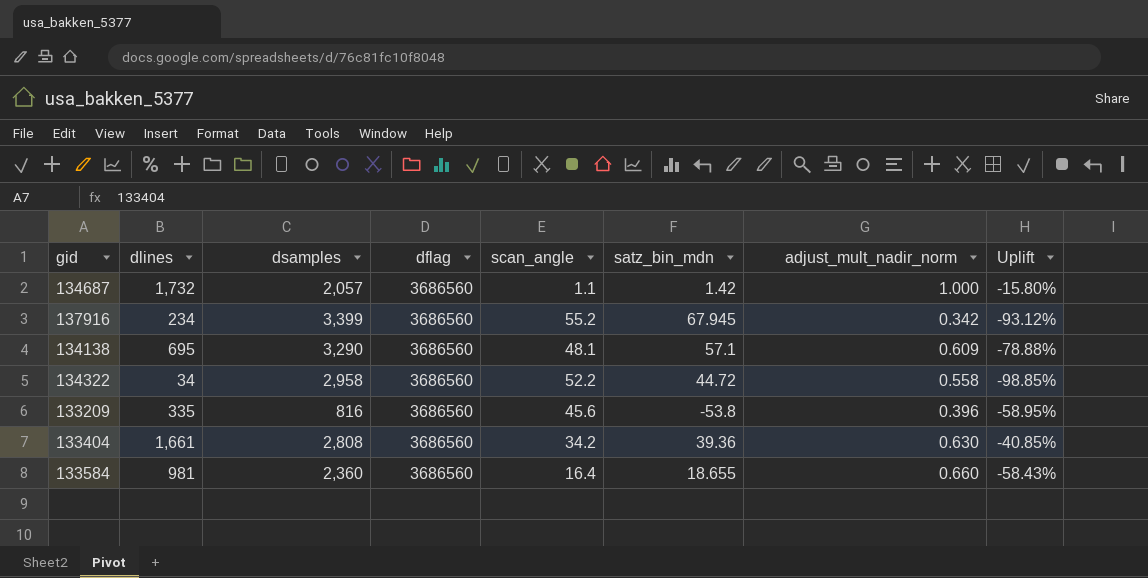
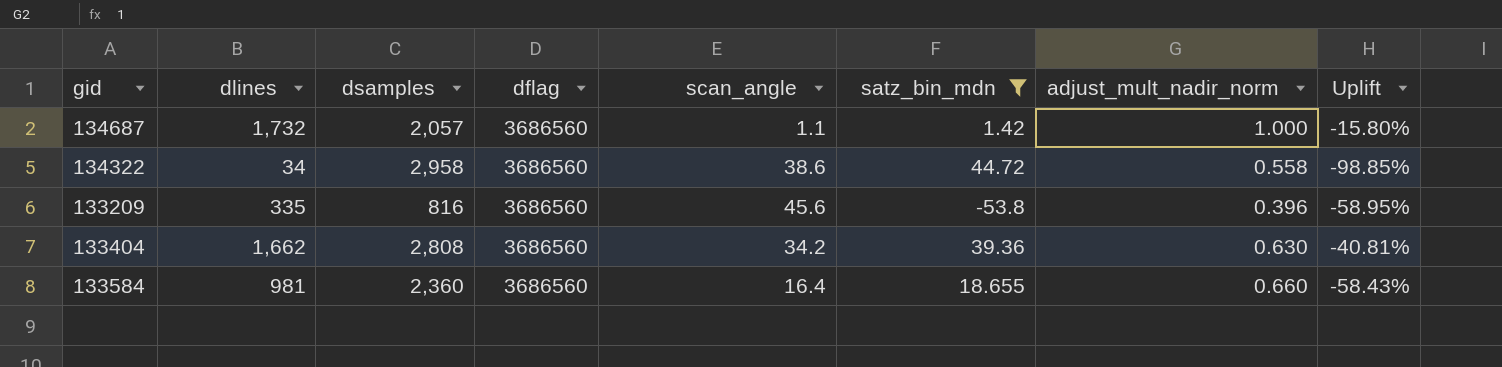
filter: none -> satz_bin_mdn <= 44.72
134322 | scan_angle: 52.2 -> 38.6
133404 | dlines: 1,661 -> 1,662
133404 | Uplift: -40.85% -> -40.81%

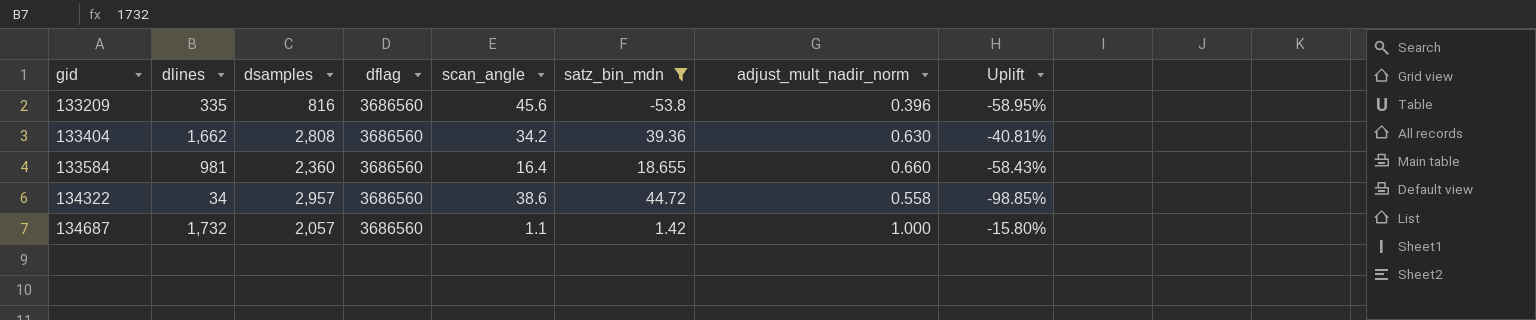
row order: none -> gid ascending
134322 | dsamples: 2,958 -> 2,957

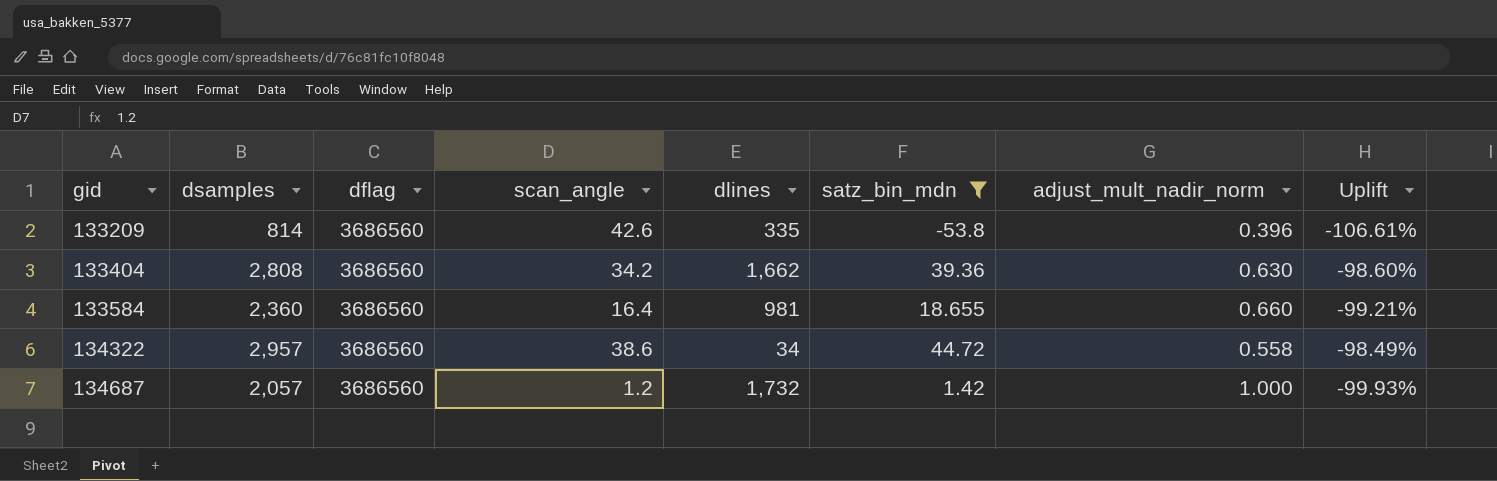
column dlines | position: 2 -> 5
column Uplift | formula: ([dlines] - [dsamples]) / [dsamples] -> ([satz_bin_mdn] - [dsamples]) / [dsamples]
133209 | dsamples: 816 -> 814
133209 | scan_angle: 45.6 -> 42.6
134687 | scan_angle: 1.1 -> 1.2

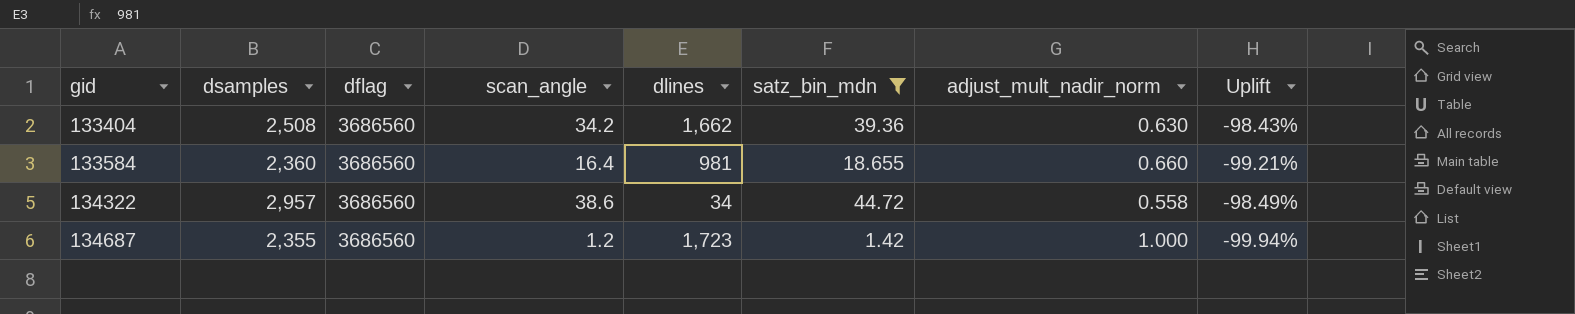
row 133209: 814 | 3686560 | 42.6 | 335 | -53.8 | 0.396 | -106.61% -> none
133404 | dsamples: 2,808 -> 2,508
133404 | Uplift: -98.60% -> -98.43%
134687 | dsamples: 2,057 -> 2,355
134687 | dlines: 1,732 -> 1,723
134687 | Uplift: -99.93% -> -99.94%

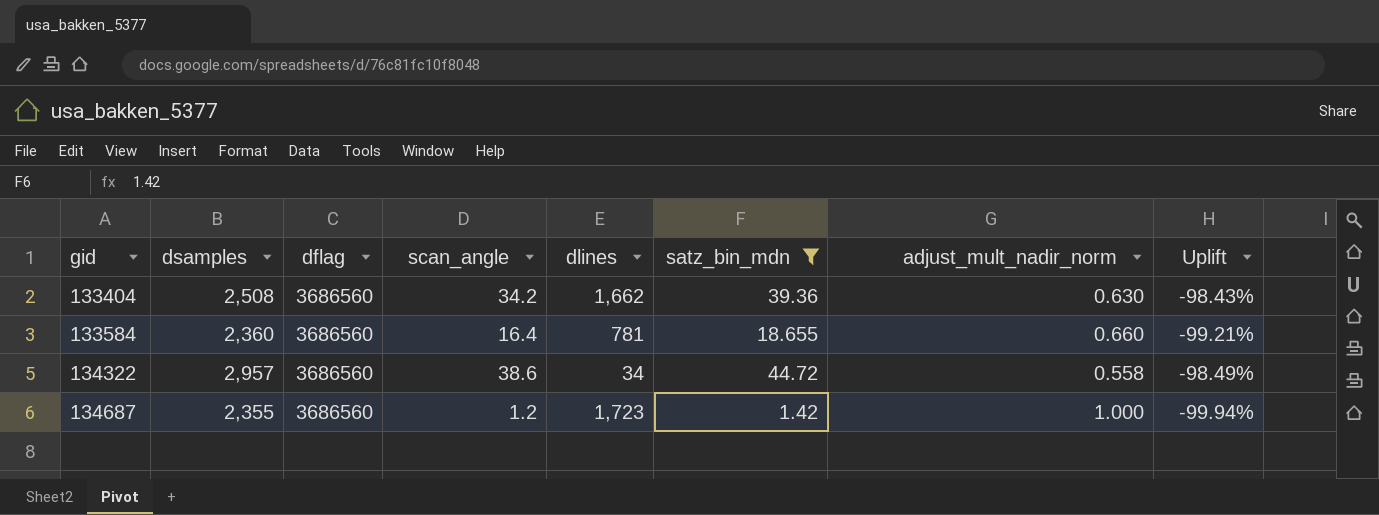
133584 | dlines: 981 -> 781

